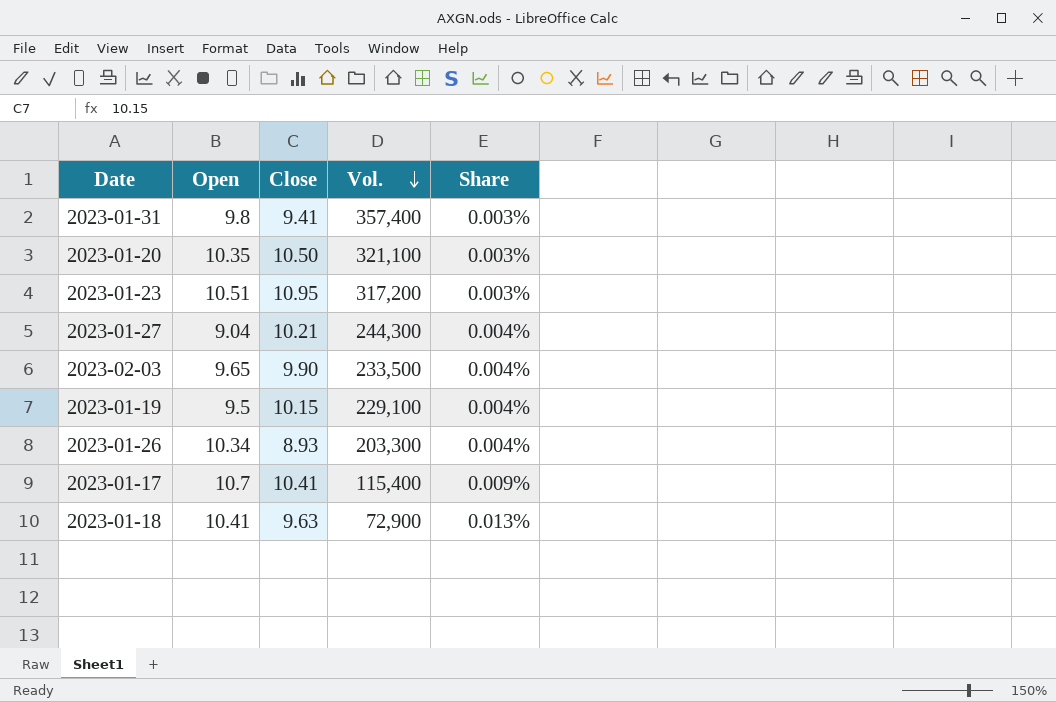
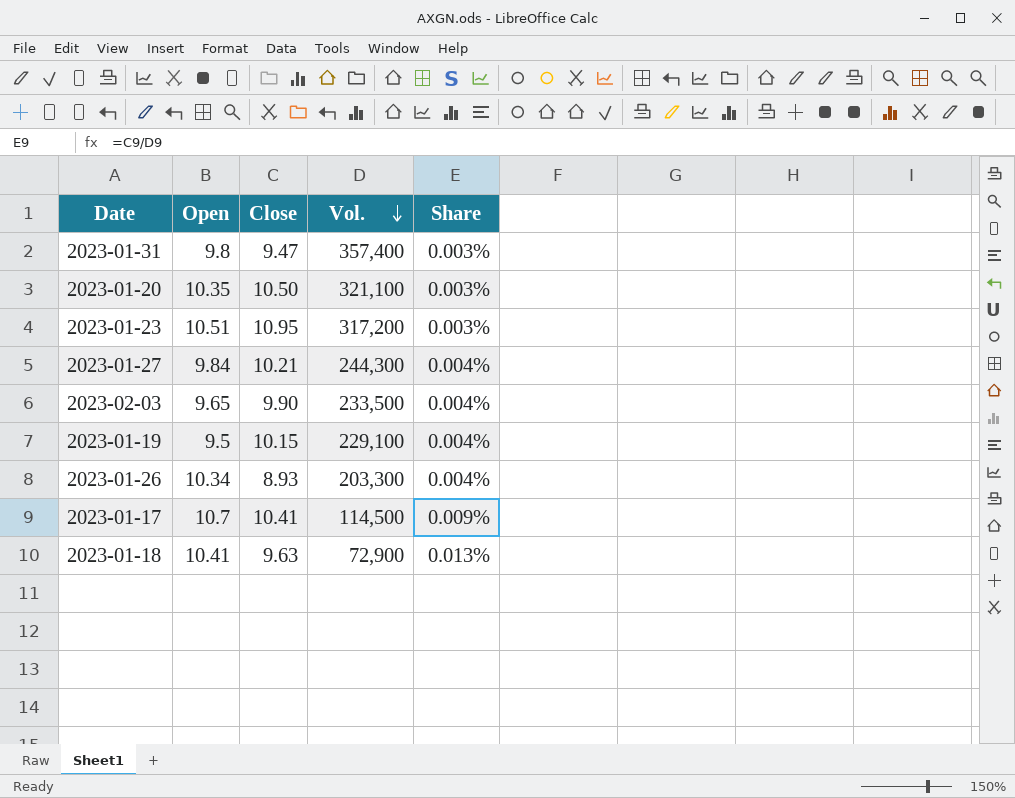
2023-01-31 | Close: 9.41 -> 9.47
2023-01-27 | Open: 9.04 -> 9.84
2023-01-17 | Vol.: 115,400 -> 114,500

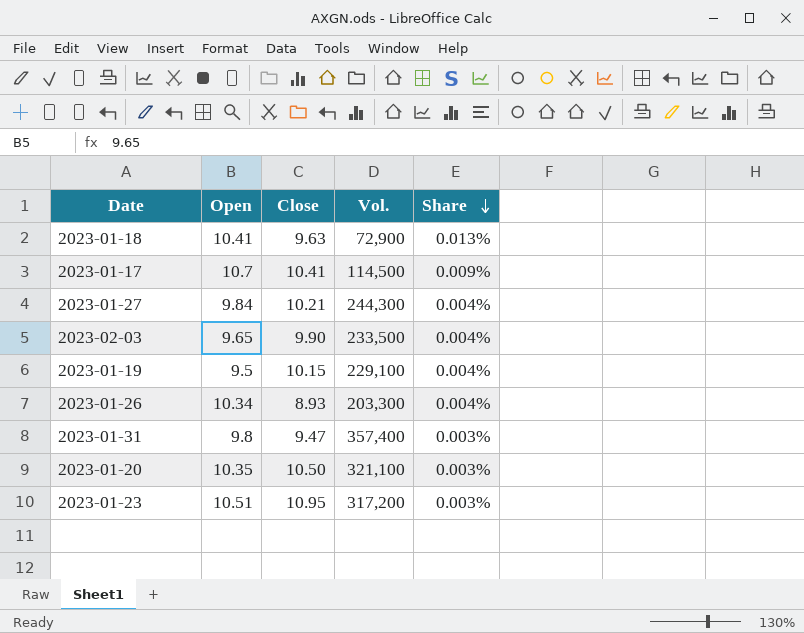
row order: Vol. descending -> Share descending

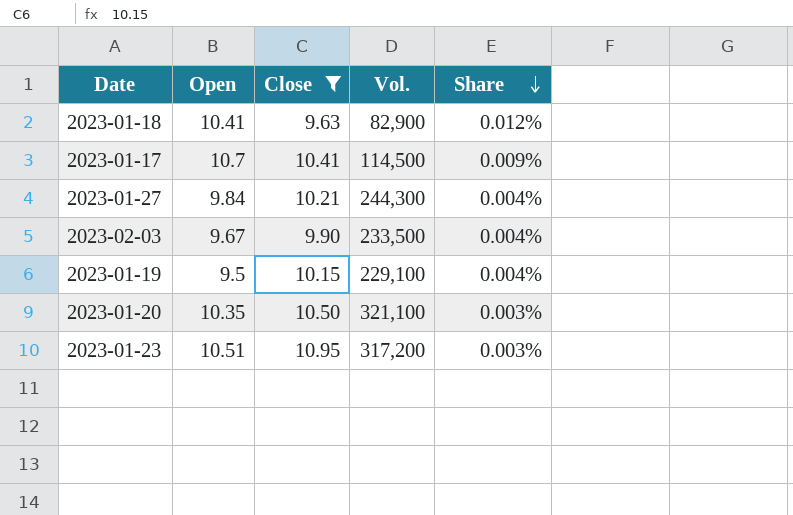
filter: none -> Close >= 9.63
2023-01-18 | Vol.: 72,900 -> 82,900
2023-01-18 | Share: 0.013% -> 0.012%
2023-02-03 | Open: 9.65 -> 9.67

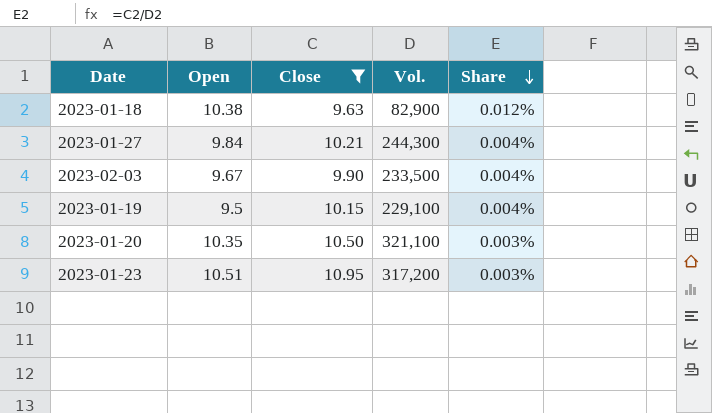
row 2023-01-17: 10.7 | 10.41 | 114,500 | 0.009% -> none
2023-01-18 | Open: 10.41 -> 10.38

